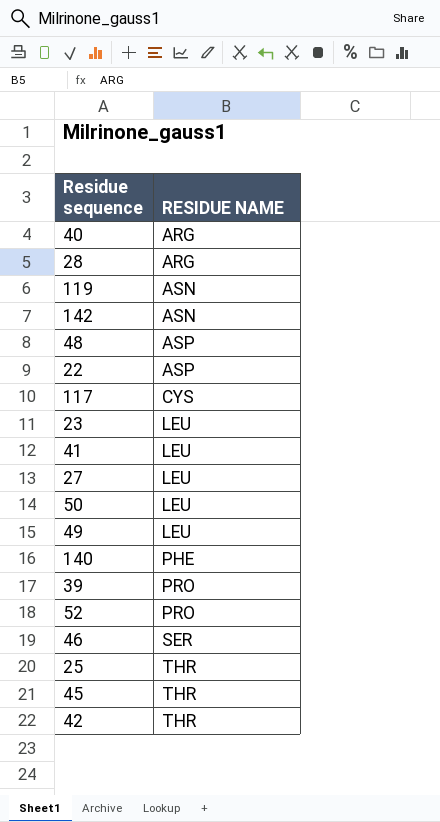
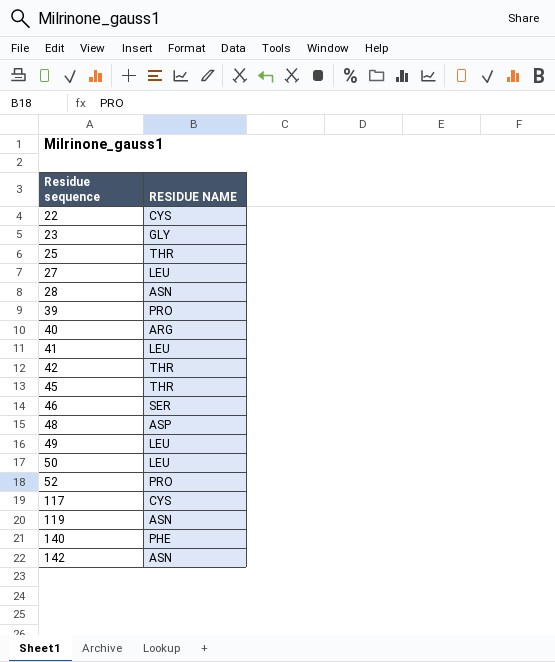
row order: RESIDUE NAME ascending -> Residue sequence ascending
22 | RESIDUE NAME: ASP -> CYS
23 | RESIDUE NAME: LEU -> GLY
28 | RESIDUE NAME: ARG -> ASN

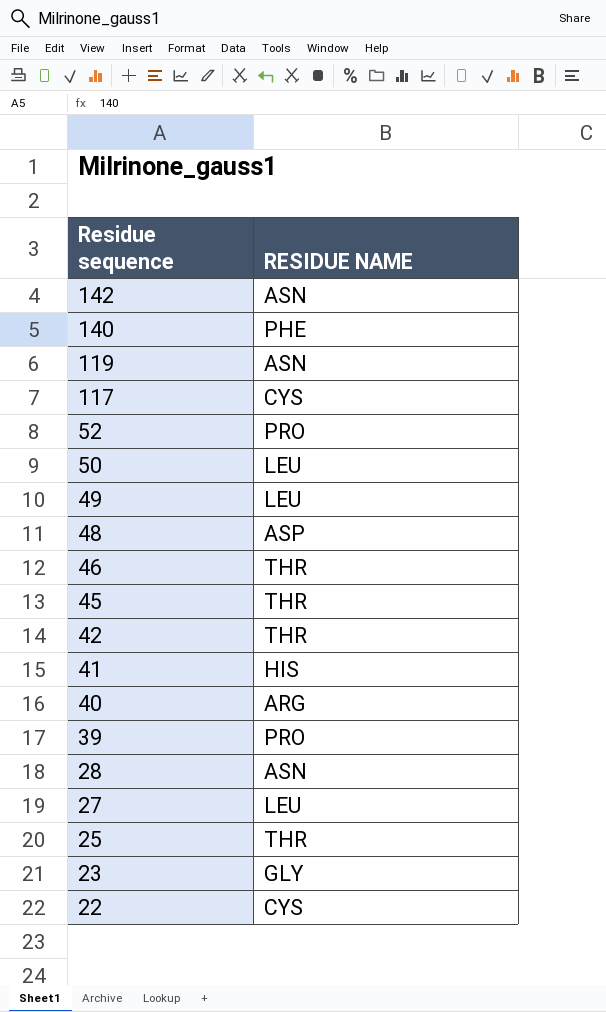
row order: Residue sequence ascending -> Residue sequence descending
46 | RESIDUE NAME: SER -> THR
41 | RESIDUE NAME: LEU -> HIS

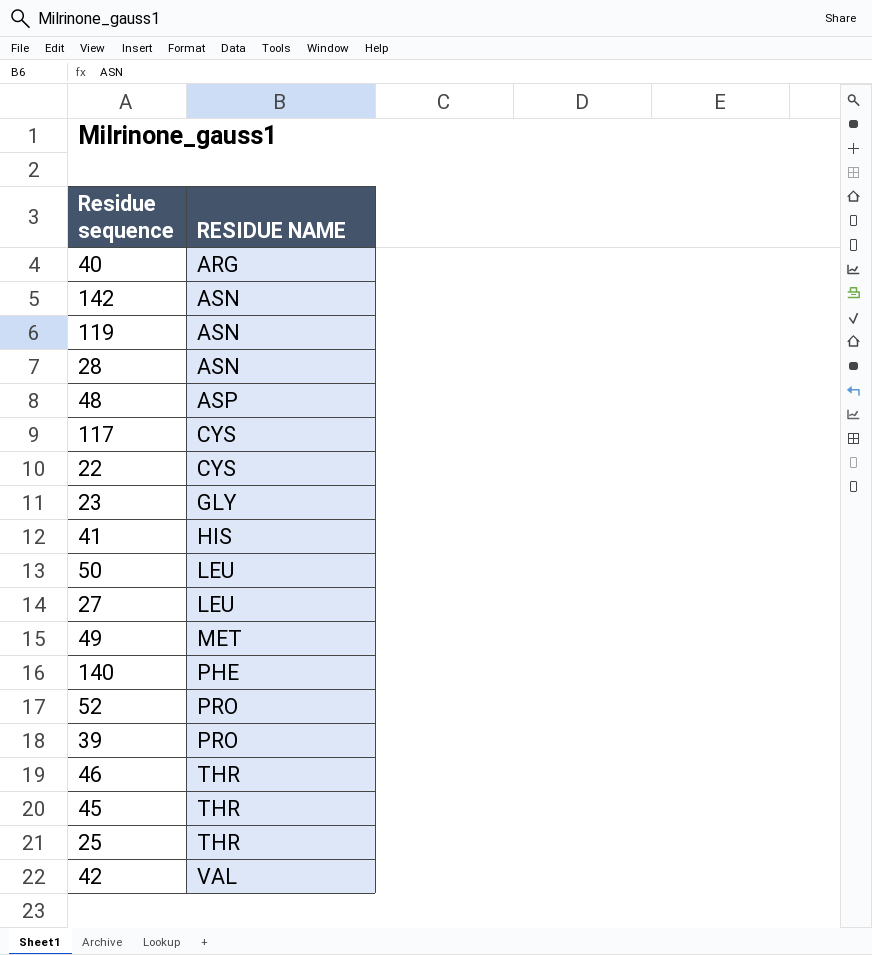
row order: Residue sequence descending -> RESIDUE NAME ascending
49 | RESIDUE NAME: LEU -> MET
42 | RESIDUE NAME: THR -> VAL

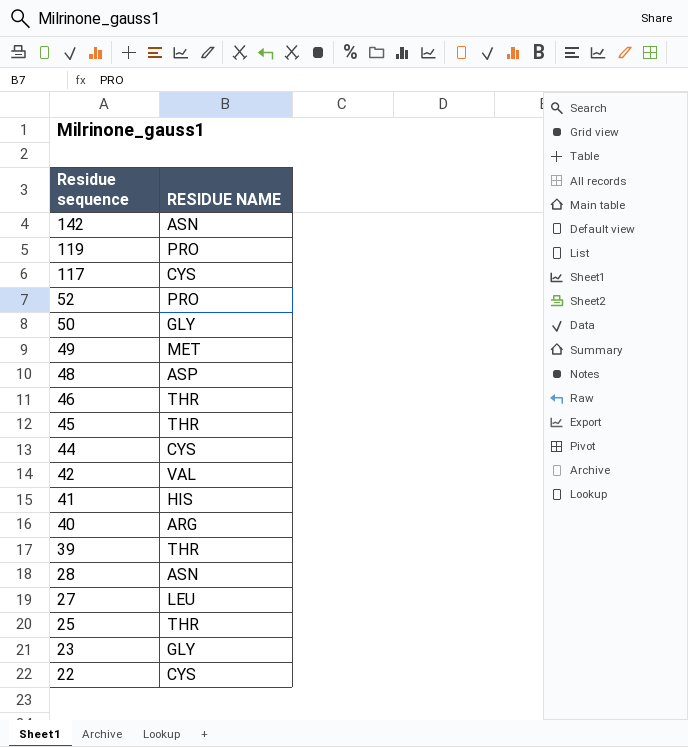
row order: RESIDUE NAME ascending -> Residue sequence descending
row 140: PHE -> none
119 | RESIDUE NAME: ASN -> PRO
50 | RESIDUE NAME: LEU -> GLY
row 44: none -> CYS
39 | RESIDUE NAME: PRO -> THR

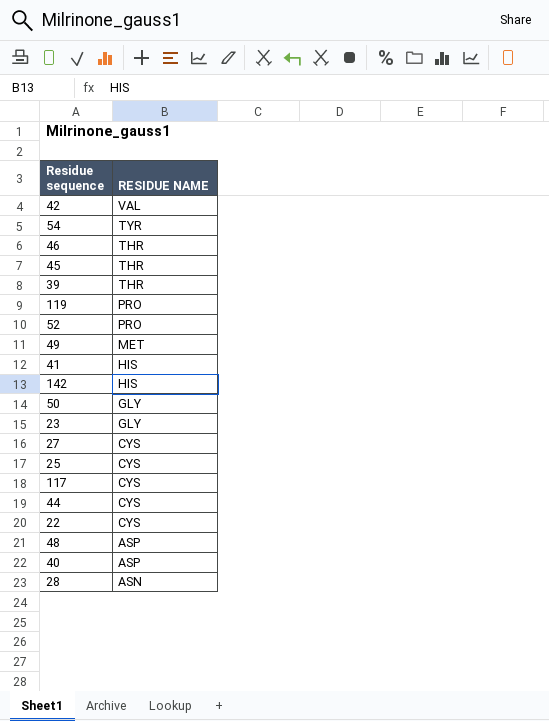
row order: Residue sequence descending -> RESIDUE NAME descending
row 54: none -> TYR
142 | RESIDUE NAME: ASN -> HIS
27 | RESIDUE NAME: LEU -> CYS
25 | RESIDUE NAME: THR -> CYS
40 | RESIDUE NAME: ARG -> ASP

